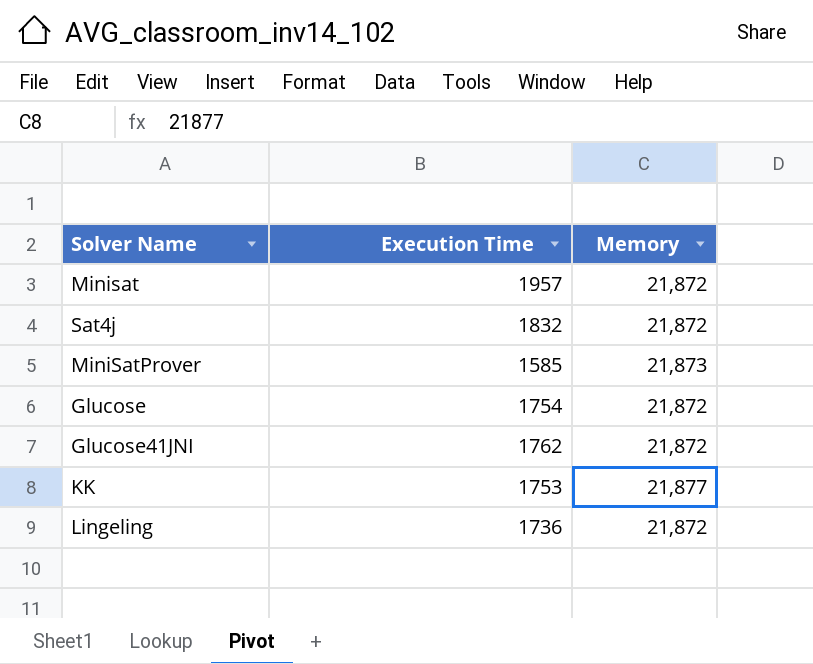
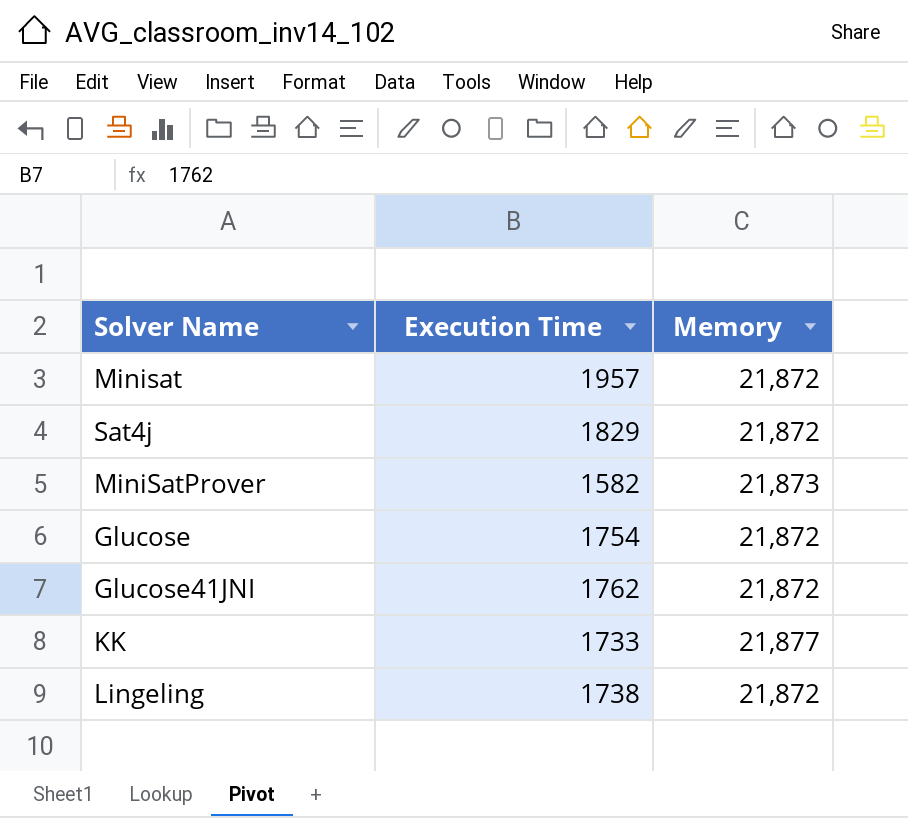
Sat4j | Execution Time: 1832 -> 1829
MiniSatProver | Execution Time: 1585 -> 1582
KK | Execution Time: 1753 -> 1733
Lingeling | Execution Time: 1736 -> 1738

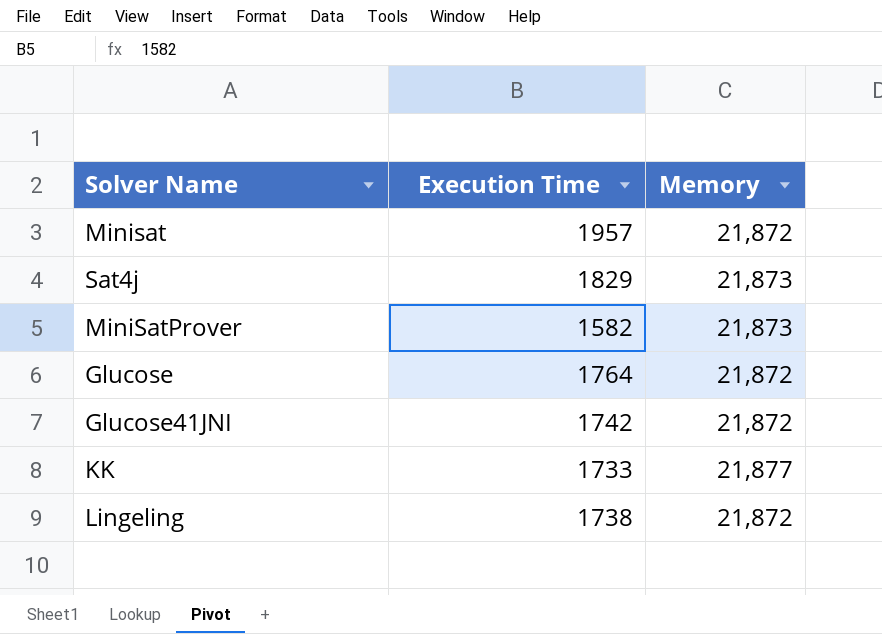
Sat4j | Memory: 21,872 -> 21,873
Glucose | Execution Time: 1754 -> 1764
Glucose41JNI | Execution Time: 1762 -> 1742

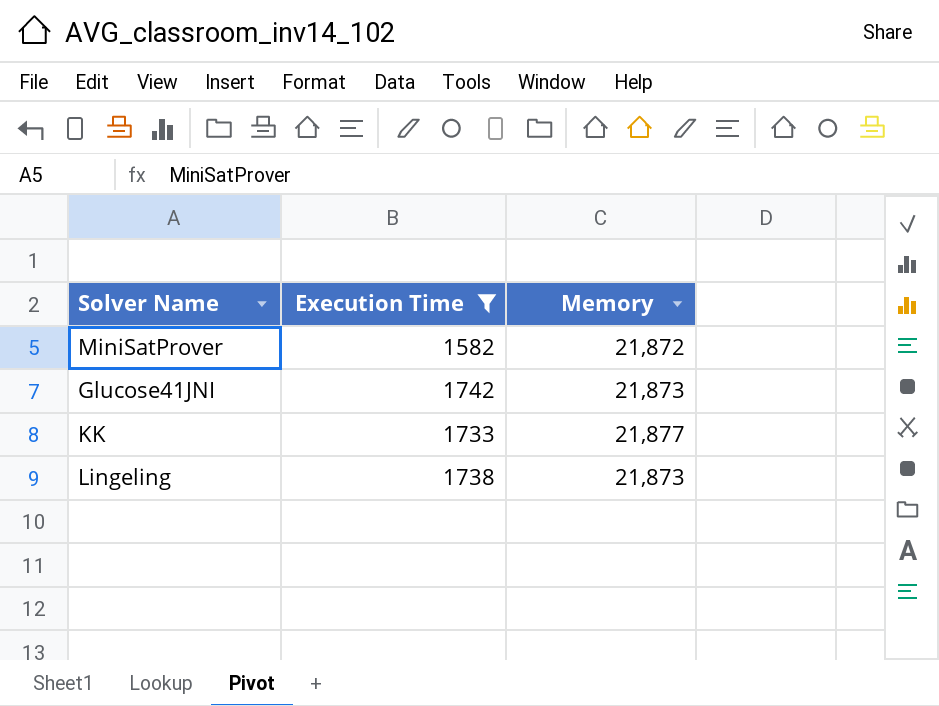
filter: none -> Execution Time <= 1742
MiniSatProver | Memory: 21,873 -> 21,872
Glucose41JNI | Memory: 21,872 -> 21,873
Lingeling | Memory: 21,872 -> 21,873

